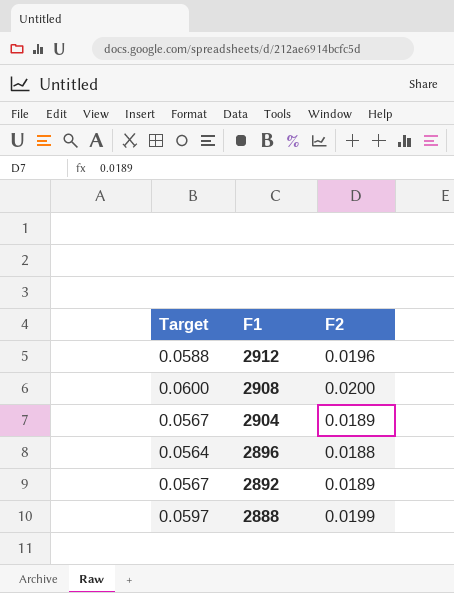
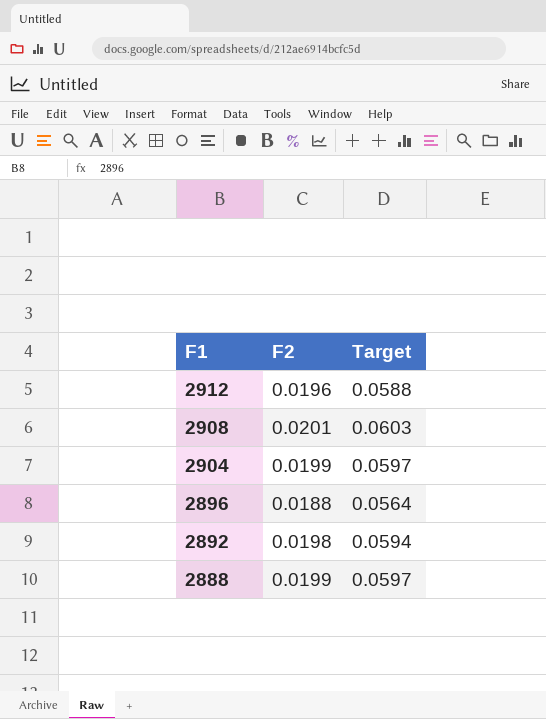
column Target | position: 1 -> 3
2908 | F2: 0.0200 -> 0.0201
2908 | Target: 0.0600 -> 0.0603
2904 | F2: 0.0189 -> 0.0199
2904 | Target: 0.0567 -> 0.0597
2892 | F2: 0.0189 -> 0.0198
2892 | Target: 0.0567 -> 0.0594

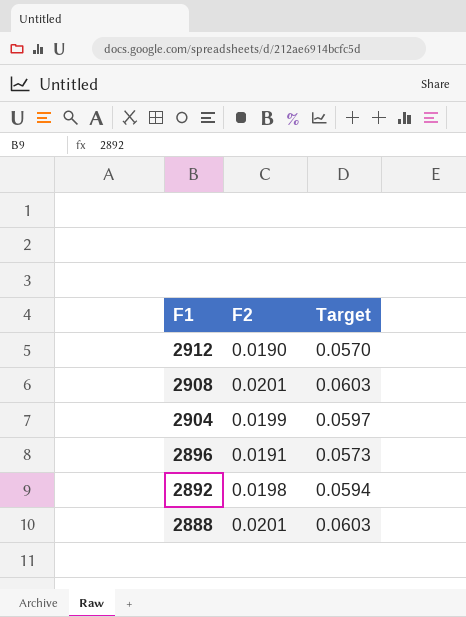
2912 | F2: 0.0196 -> 0.0190
2912 | Target: 0.0588 -> 0.0570
2896 | F2: 0.0188 -> 0.0191
2896 | Target: 0.0564 -> 0.0573
2888 | F2: 0.0199 -> 0.0201
2888 | Target: 0.0597 -> 0.0603

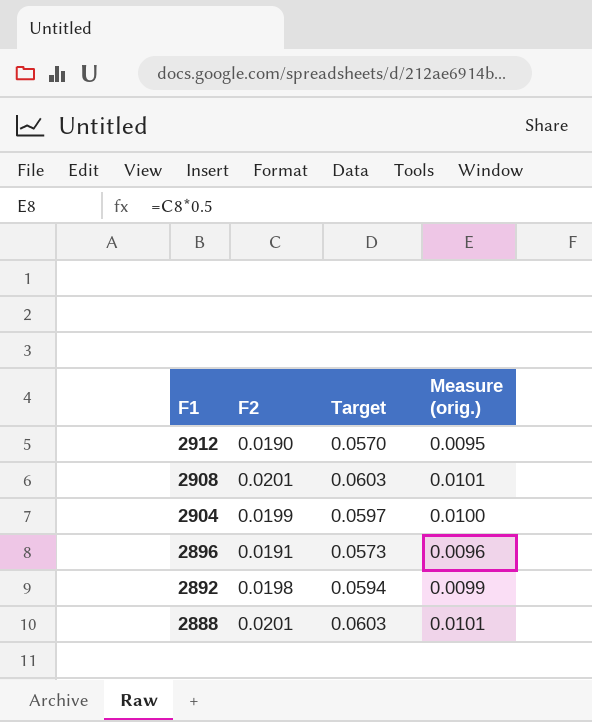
column Measure (orig.) | formula: none -> [F2] * 0.5

